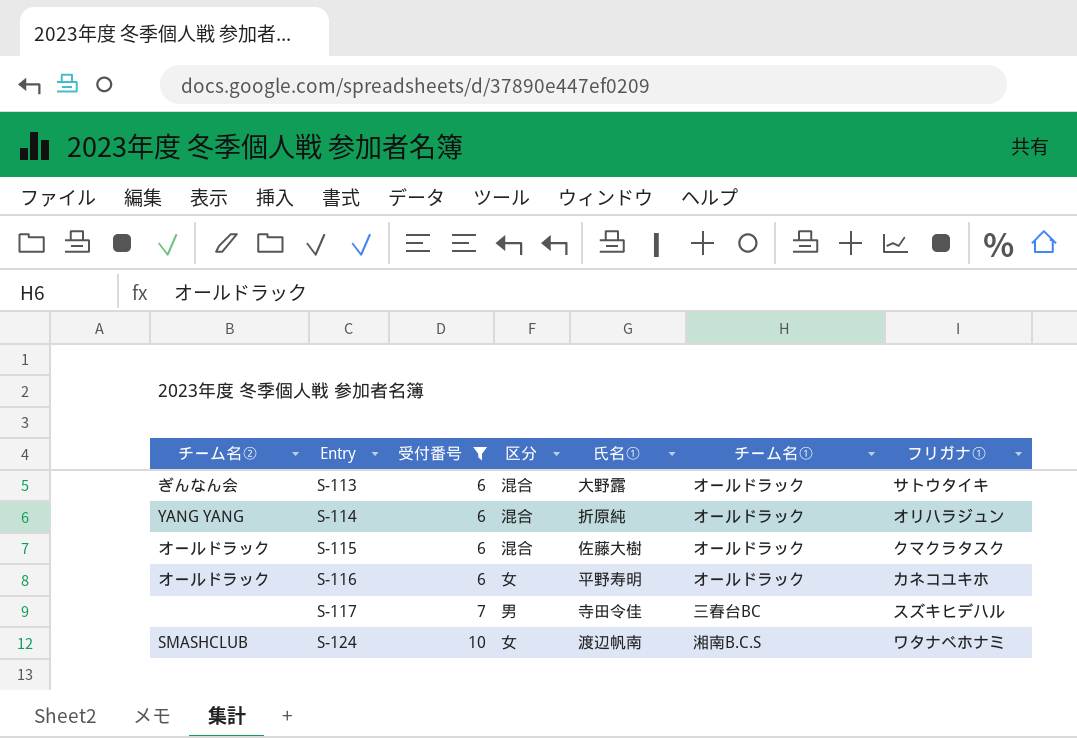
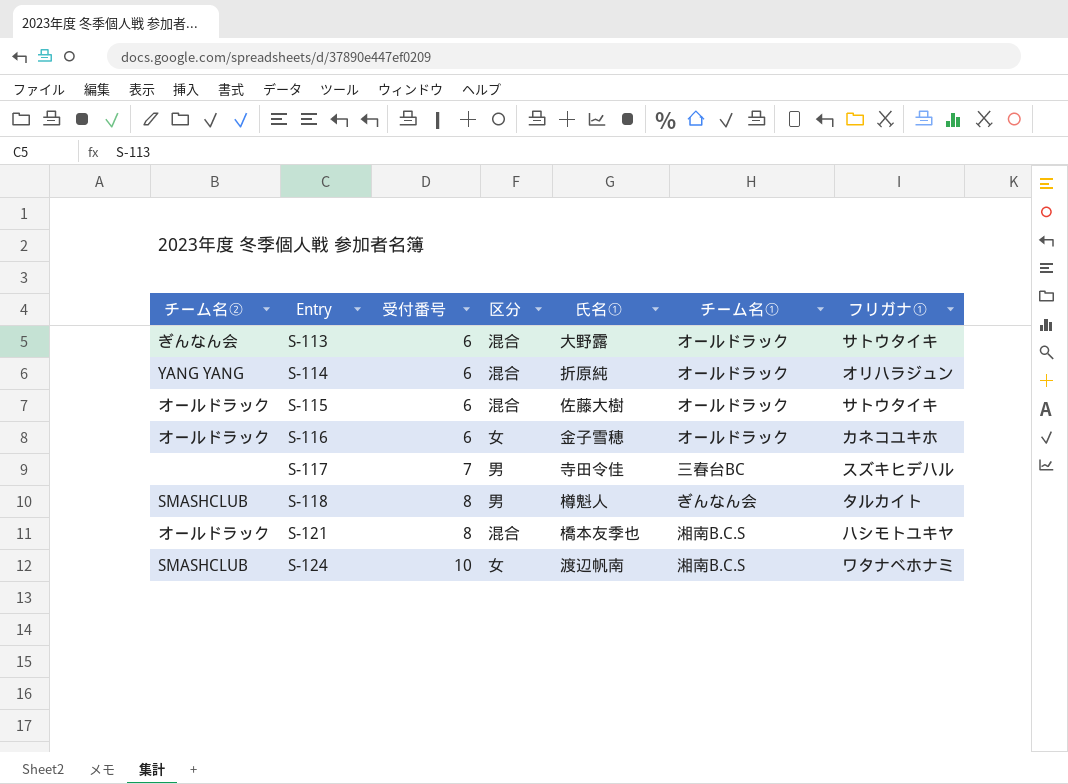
filter: 受付番号 != 8 -> none
S-115 | フリガナ①: クマクラタスク -> サトウタイキ
S-116 | 氏名①: 平野寿明 -> 金子雪穂

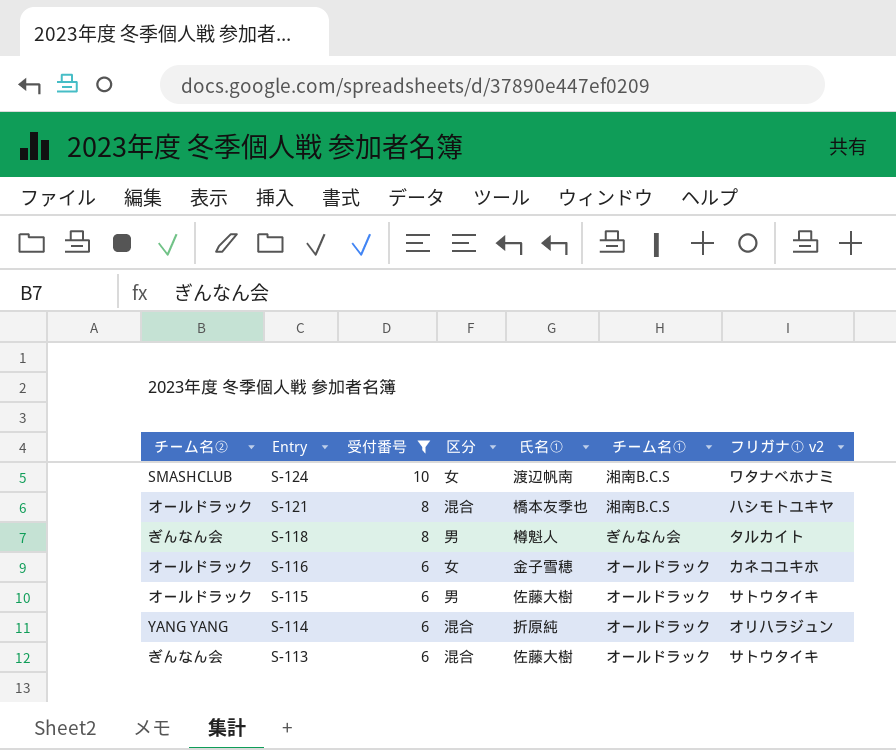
filter: none -> 受付番号 != 7
row order: Entry ascending -> Entry descending
column name: フリガナ① -> フリガナ① v2
S-118 | チーム名②: SMASHCLUB -> ぎんなん会
S-115 | 区分: 混合 -> 男
S-113 | 氏名①: 大野露 -> 佐藤大樹

